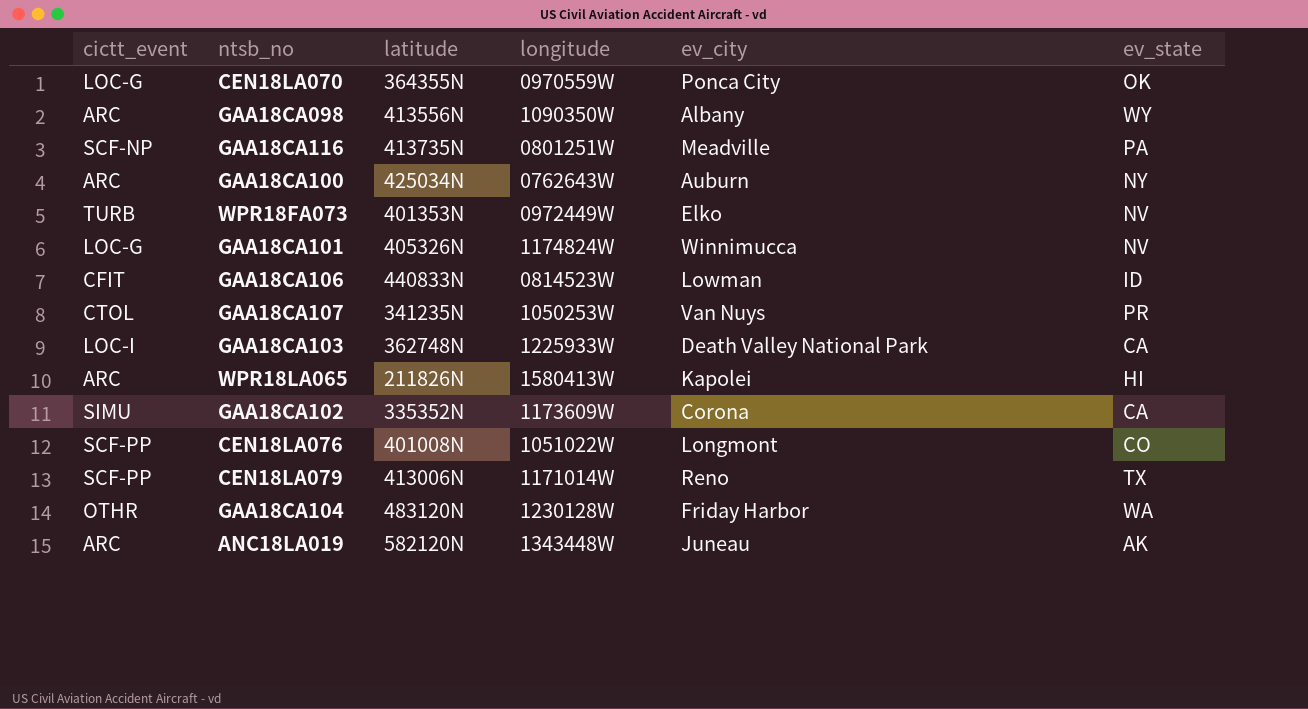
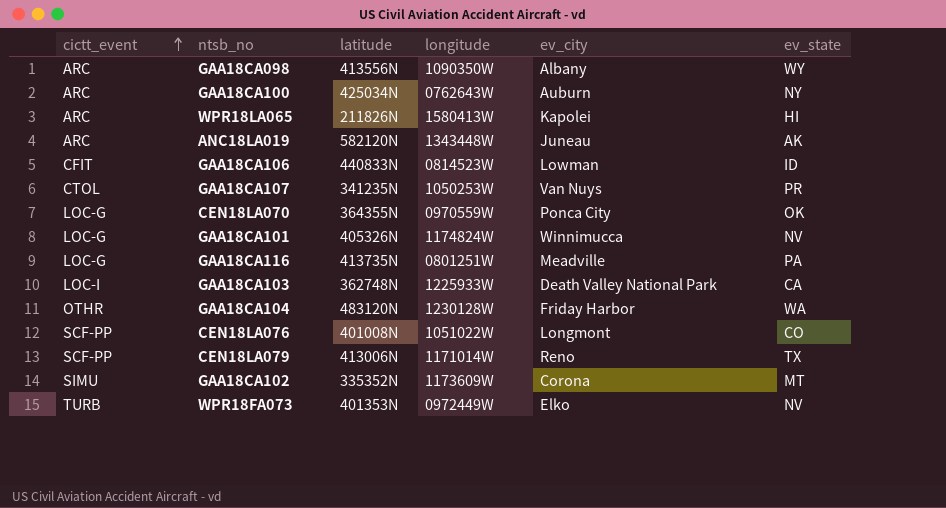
row order: none -> cictt_event ascending
GAA18CA116 | cictt_event: SCF-NP -> LOC-G
GAA18CA102 | ev_state: CA -> MT

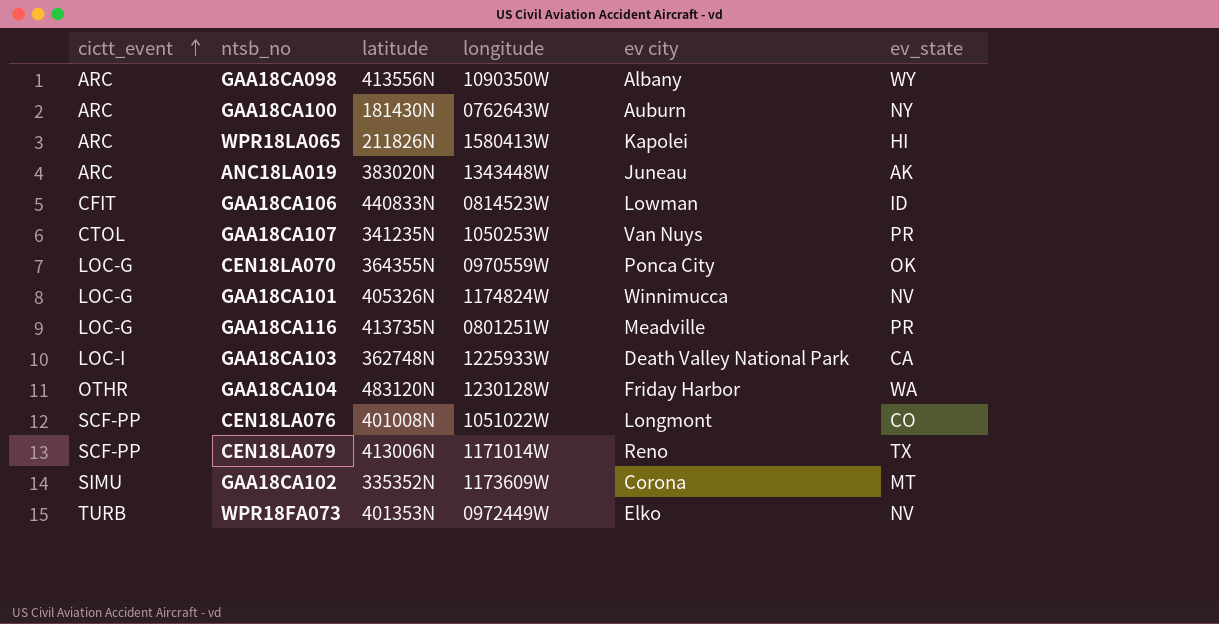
column name: ev_city -> ev city
GAA18CA100 | latitude: 425034N -> 181430N
ANC18LA019 | latitude: 582120N -> 383020N
GAA18CA116 | ev_state: PA -> PR

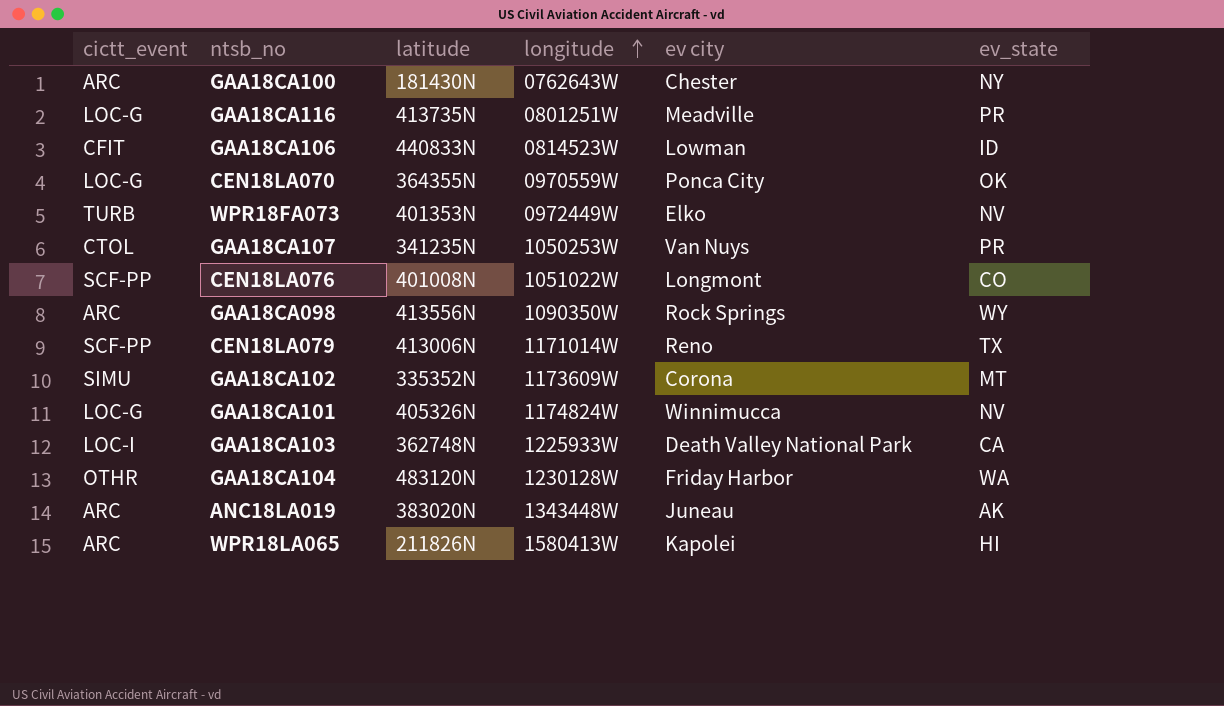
row order: cictt_event ascending -> longitude ascending
GAA18CA100 | ev city: Auburn -> Chester
GAA18CA098 | ev city: Albany -> Rock Springs

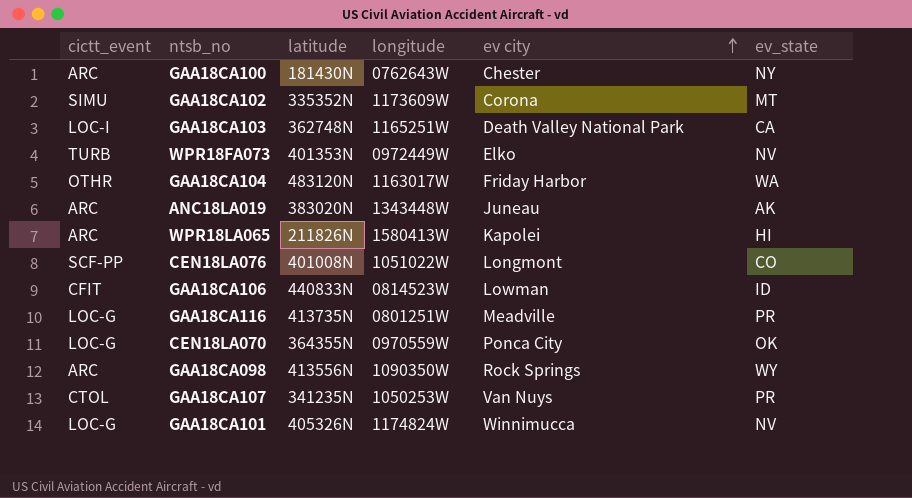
row order: longitude ascending -> ev city ascending
row CEN18LA079: SCF-PP | 413006N | 1171014W | Reno | TX -> none
GAA18CA103 | longitude: 1225933W -> 1165251W
GAA18CA104 | longitude: 1230128W -> 1163017W

